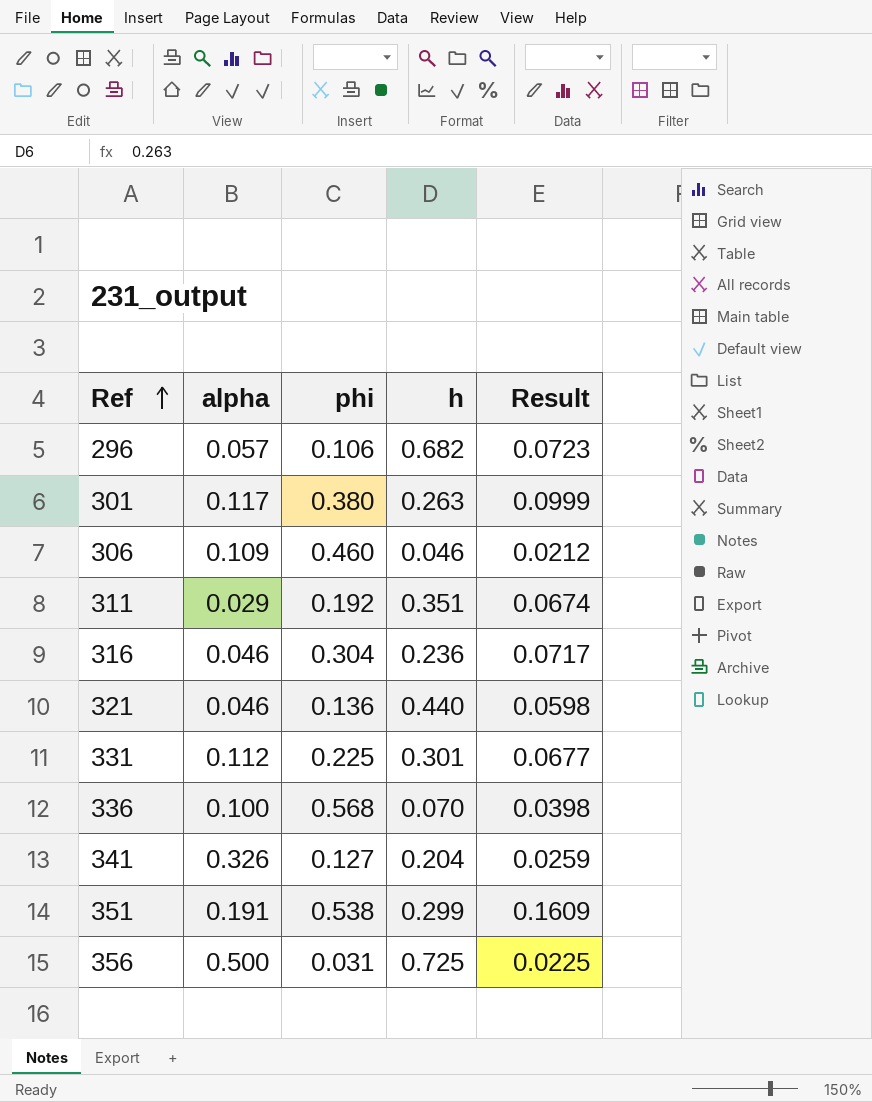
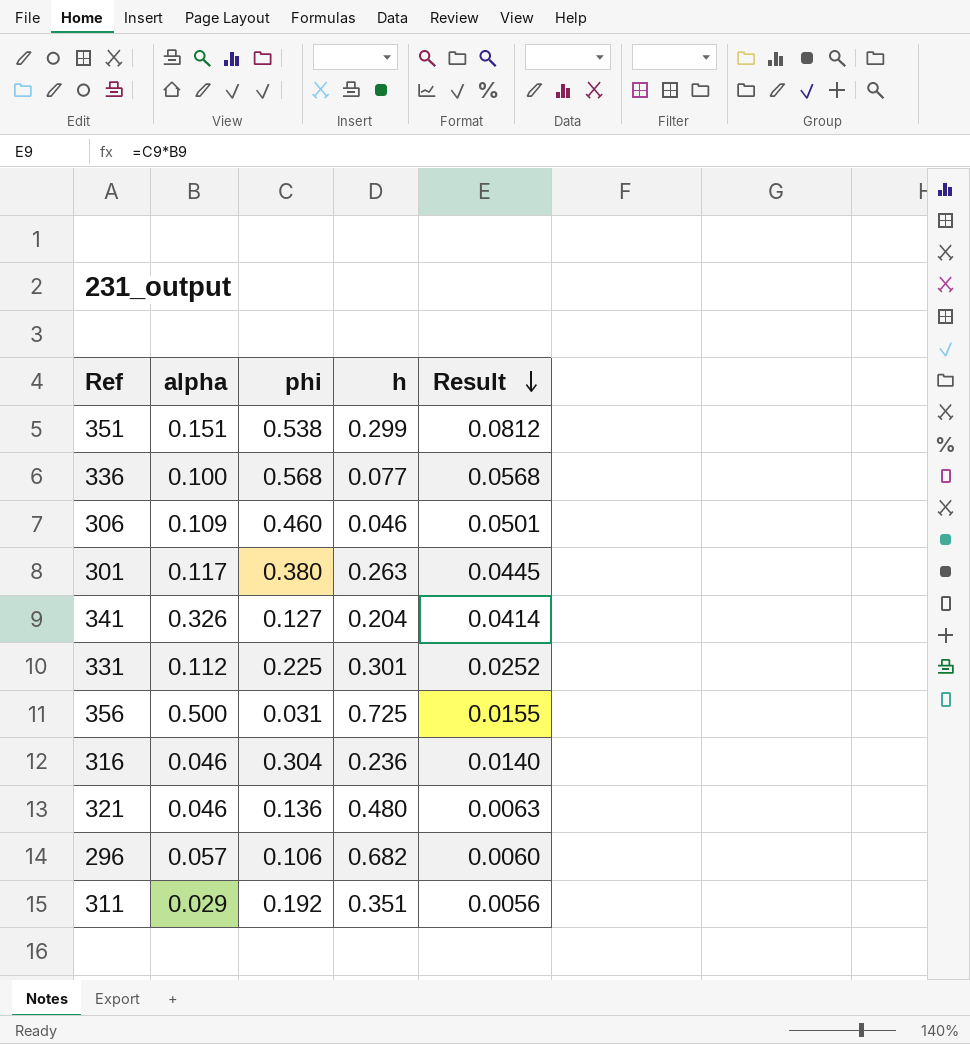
row order: Ref ascending -> Result descending
column Result | formula: [phi] * [h] -> [alpha] * [phi]
351 | alpha: 0.191 -> 0.151
336 | h: 0.070 -> 0.077
321 | h: 0.440 -> 0.480

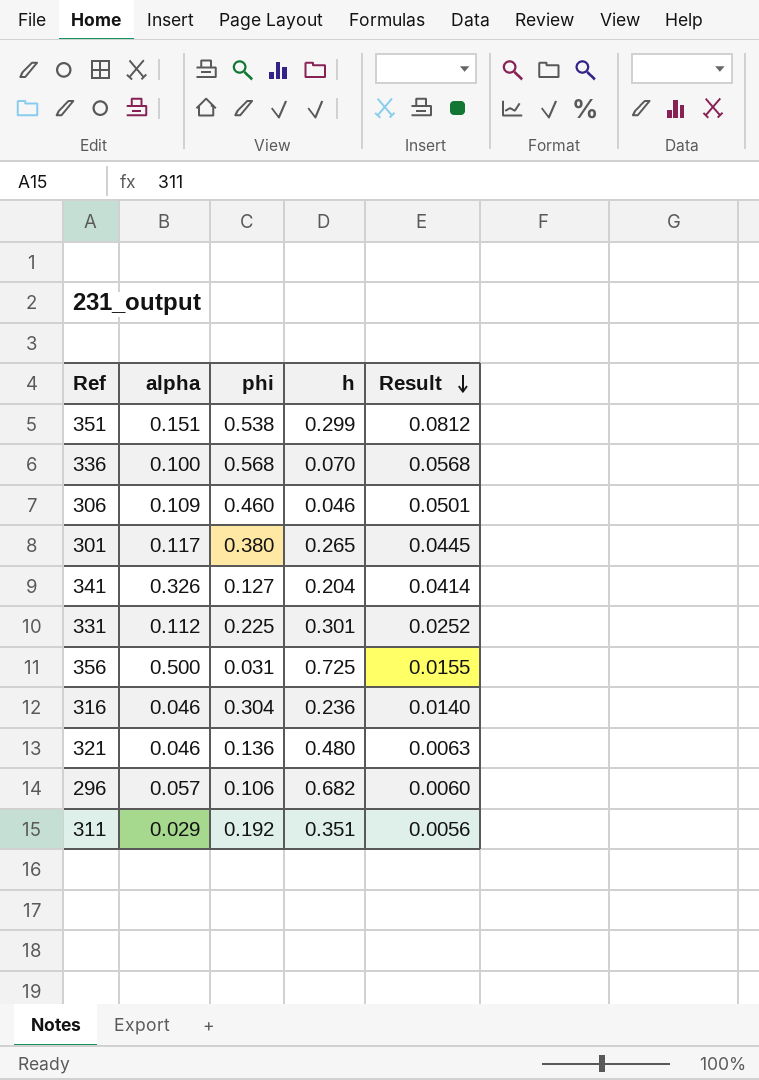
336 | h: 0.077 -> 0.070
301 | h: 0.263 -> 0.265

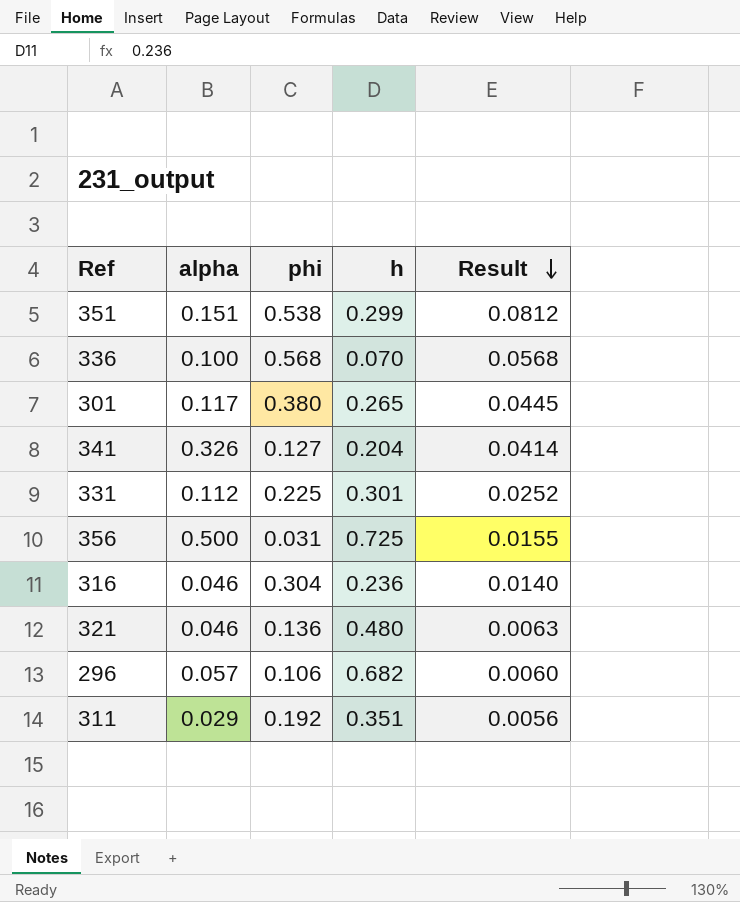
row 306: 0.109 | 0.460 | 0.046 | 0.0501 -> none

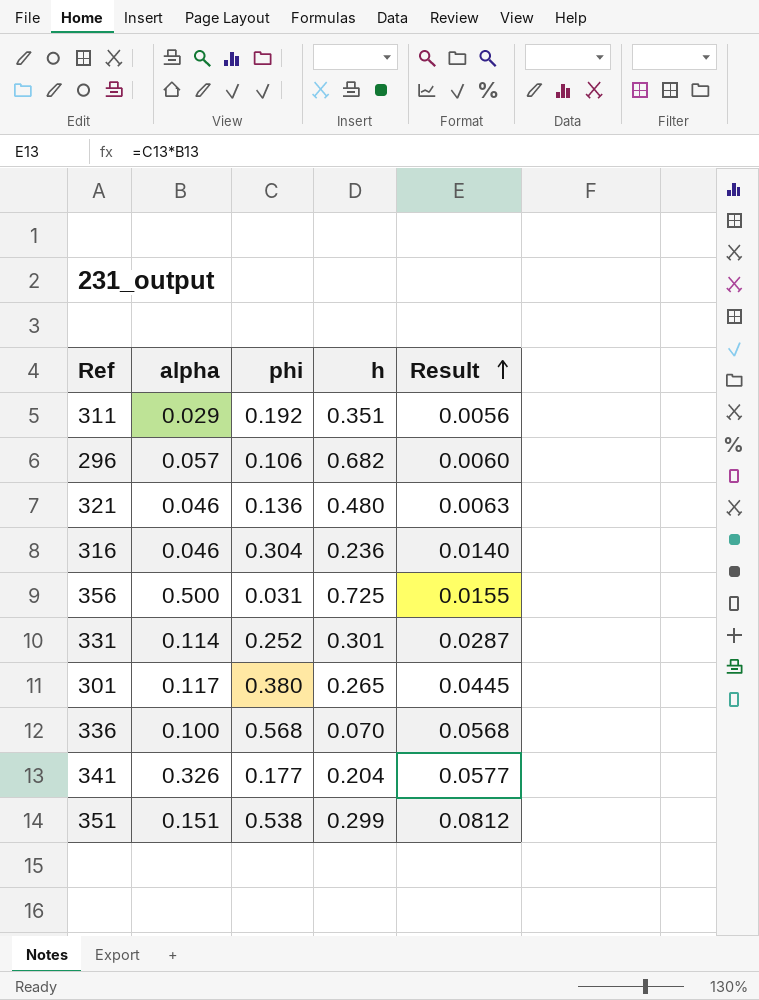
row order: Result descending -> Result ascending
331 | alpha: 0.112 -> 0.114
331 | phi: 0.225 -> 0.252
331 | Result: 0.0252 -> 0.0287
341 | phi: 0.127 -> 0.177
341 | Result: 0.0414 -> 0.0577

